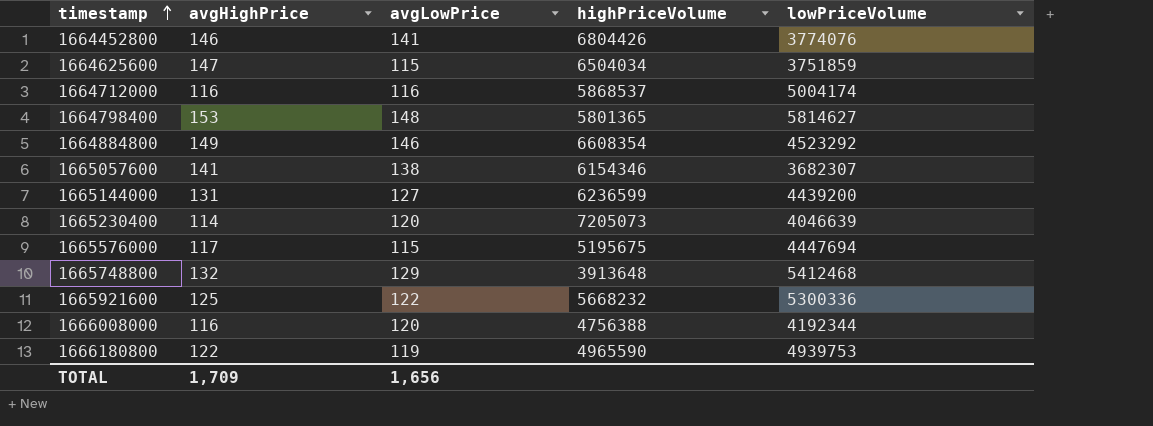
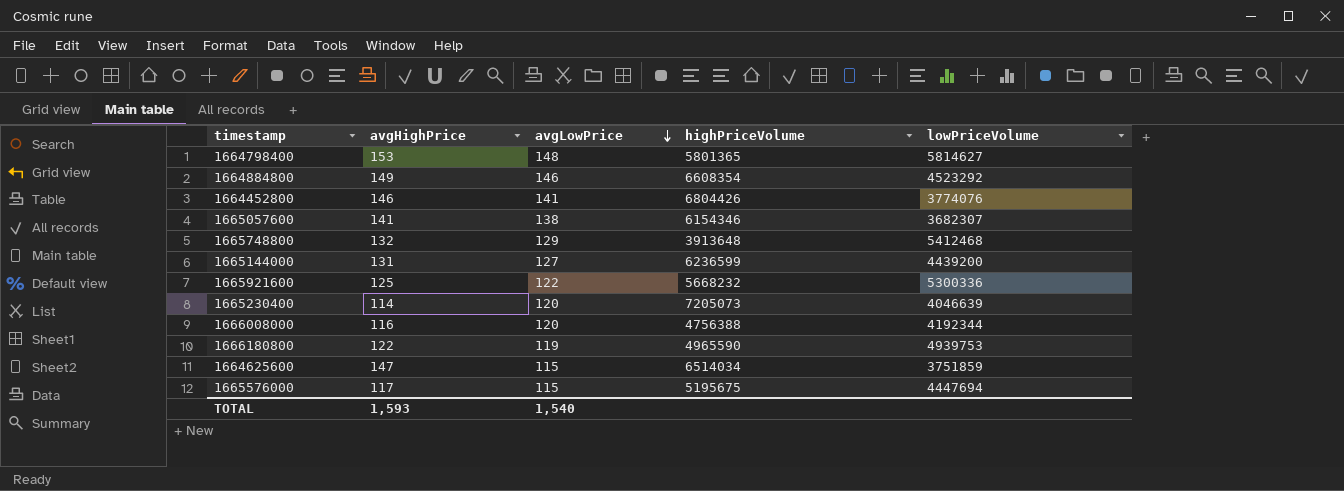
row order: timestamp ascending -> avgLowPrice descending
row 1664712000: 116 | 116 | 5868537 | 5004174 -> none
1664625600 | highPriceVolume: 6504034 -> 6514034
TOTAL | avgHighPrice: 1,709 -> 1,593
TOTAL | avgLowPrice: 1,656 -> 1,540

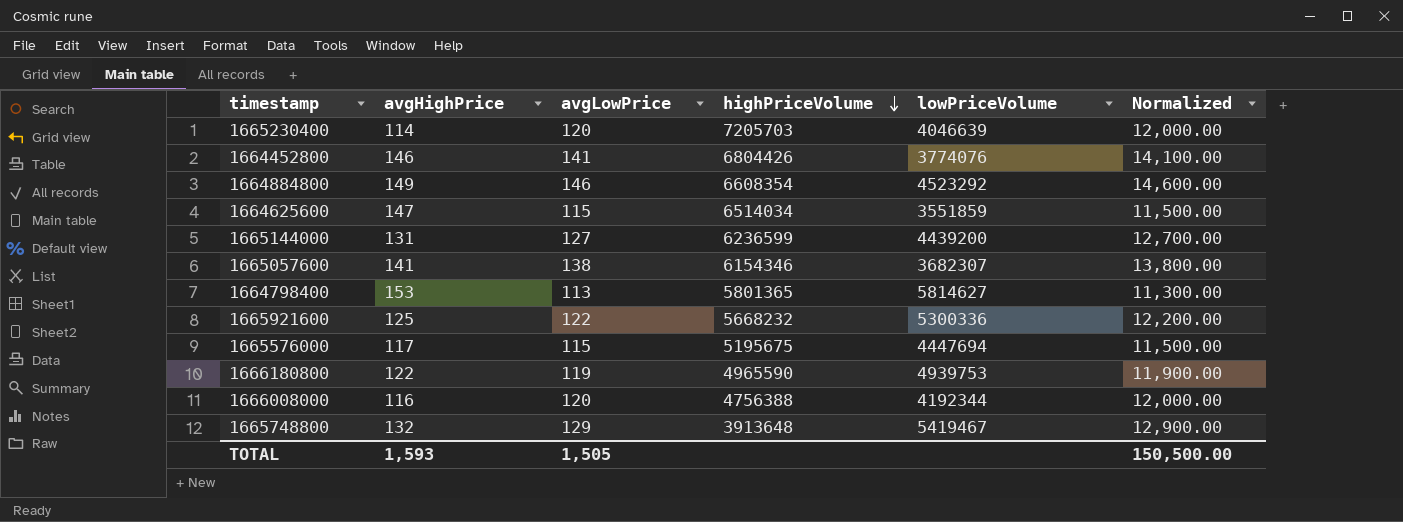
row order: avgLowPrice descending -> highPriceVolume descending
column Normalized | formula: none -> [avgLowPrice] * 100
1665230400 | highPriceVolume: 7205073 -> 7205703
1664625600 | lowPriceVolume: 3751859 -> 3551859
1664798400 | avgLowPrice: 148 -> 113
1665748800 | lowPriceVolume: 5412468 -> 5419467
TOTAL | avgLowPrice: 1,540 -> 1,505

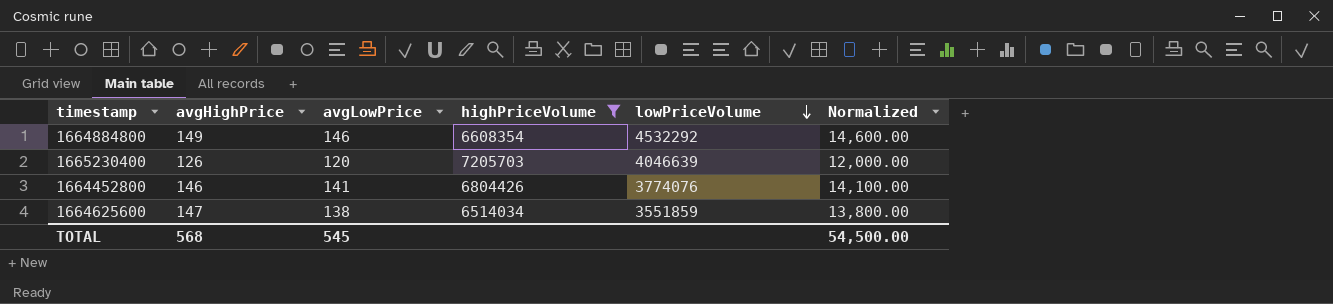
filter: none -> highPriceVolume >= 6514034
row order: highPriceVolume descending -> lowPriceVolume descending
1664884800 | lowPriceVolume: 4523292 -> 4532292
1665230400 | avgHighPrice: 114 -> 126
1664625600 | avgLowPrice: 115 -> 138
1664625600 | Normalized: 11,500.00 -> 13,800.00
TOTAL | avgHighPrice: 1,593 -> 568
TOTAL | avgLowPrice: 1,505 -> 545
TOTAL | Normalized: 150,500.00 -> 54,500.00

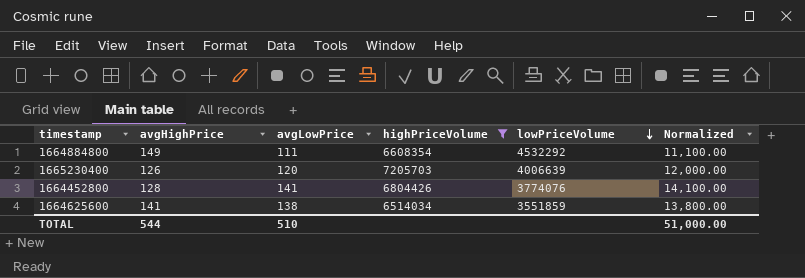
1664884800 | avgLowPrice: 146 -> 111
1664884800 | Normalized: 14,600.00 -> 11,100.00
1665230400 | lowPriceVolume: 4046639 -> 4006639
1664452800 | avgHighPrice: 146 -> 128
1664625600 | avgHighPrice: 147 -> 141
TOTAL | avgHighPrice: 568 -> 544
TOTAL | avgLowPrice: 545 -> 510
TOTAL | Normalized: 54,500.00 -> 51,000.00

